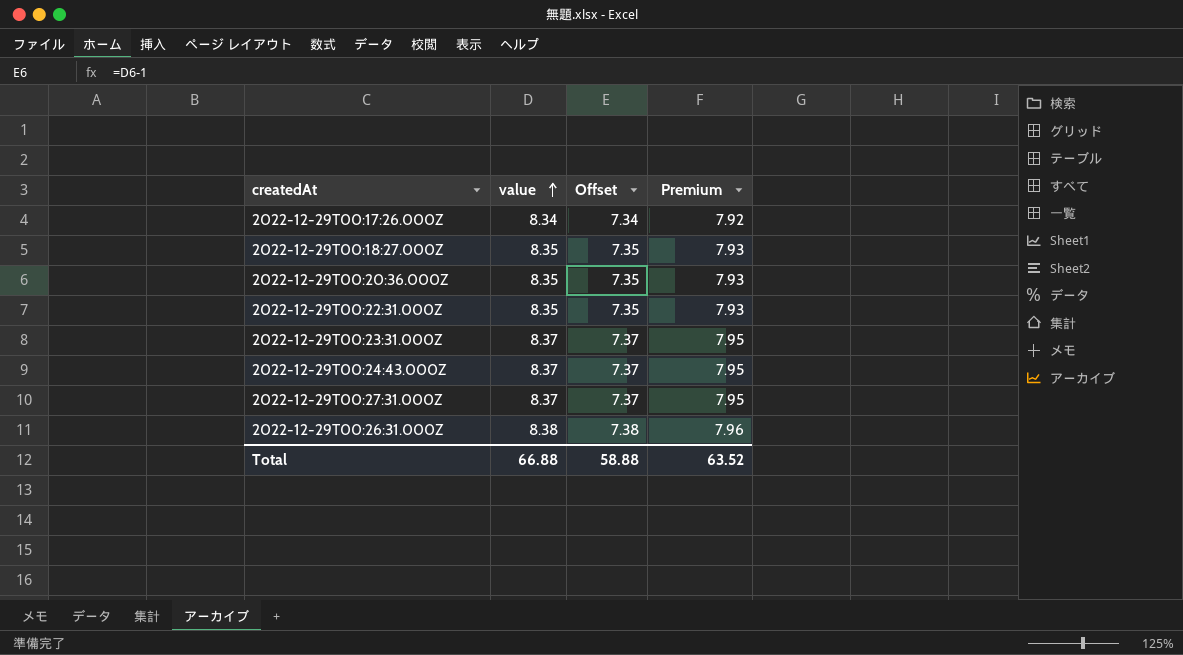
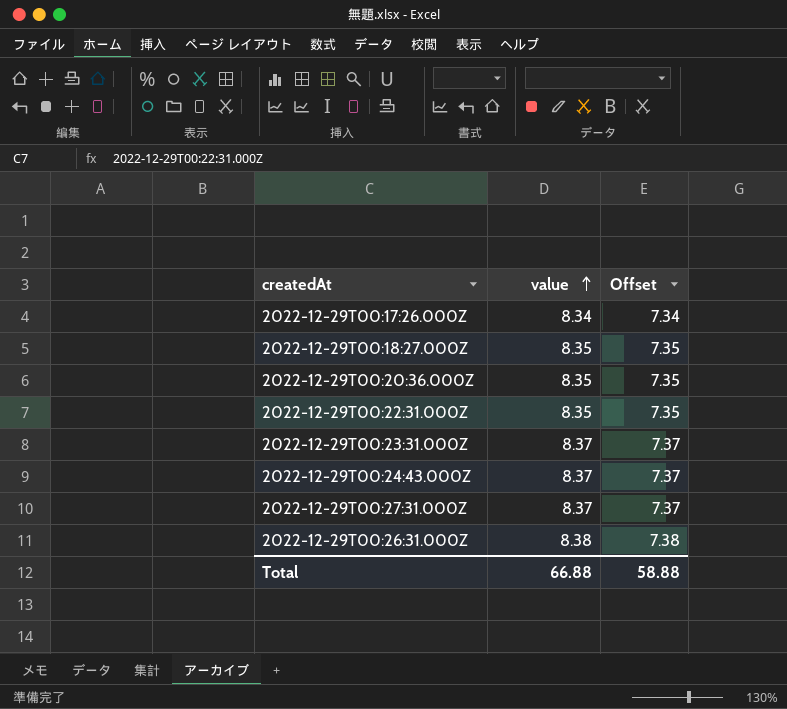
column Premium | formula: [value] * 0.95 -> none

